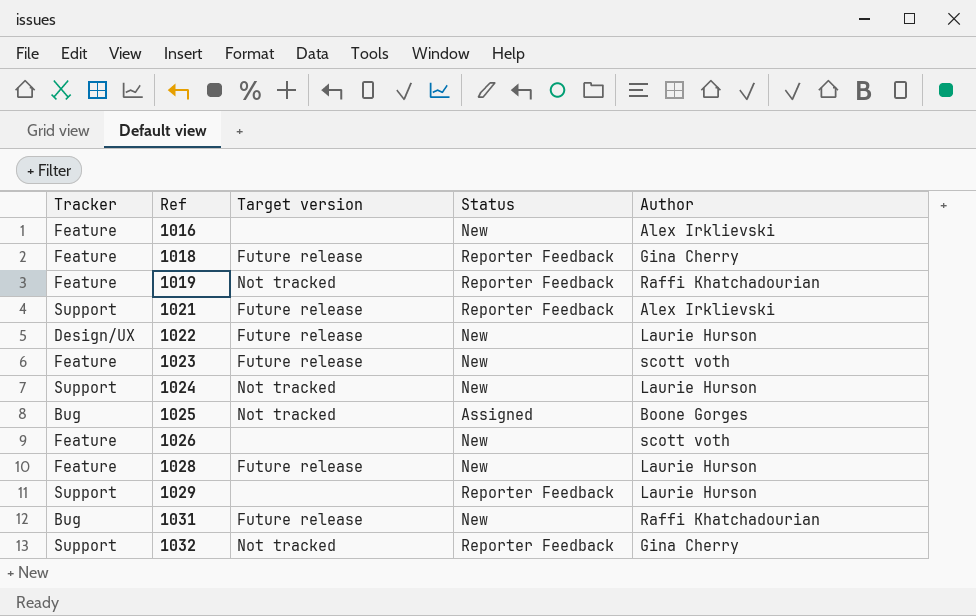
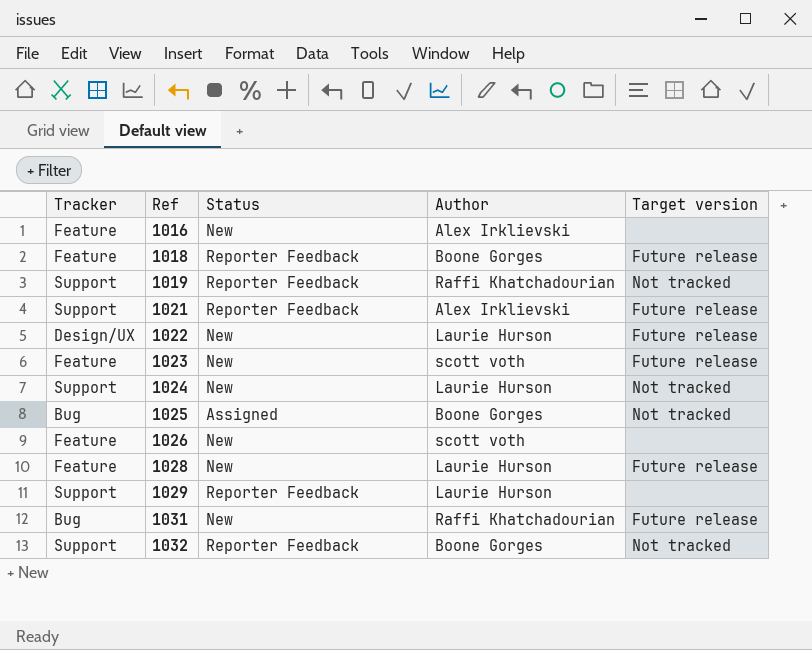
column Target version | position: 3 -> 5
1018 | Author: Gina Cherry -> Boone Gorges
1019 | Tracker: Feature -> Support
1032 | Author: Gina Cherry -> Boone Gorges

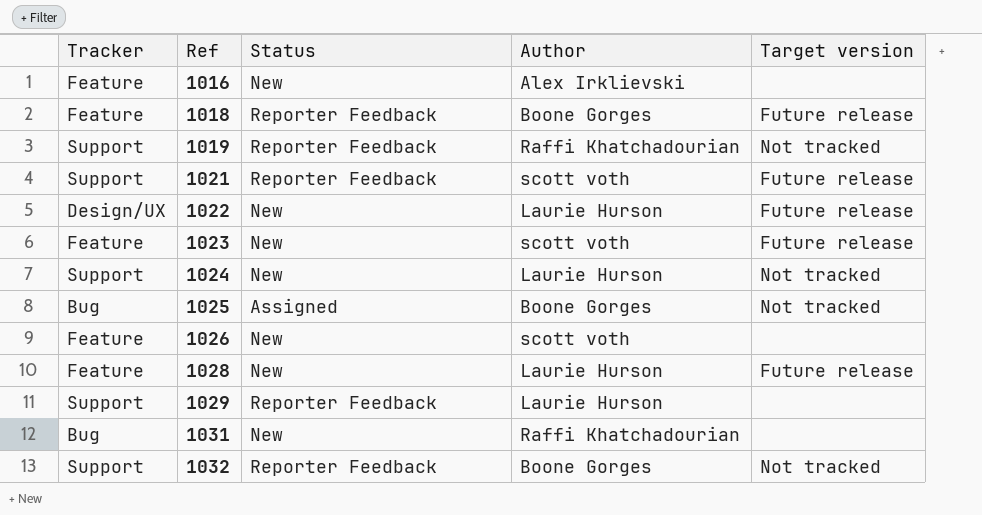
1021 | Author: Alex Irklievski -> scott voth
1031 | Target version: Future release -> none

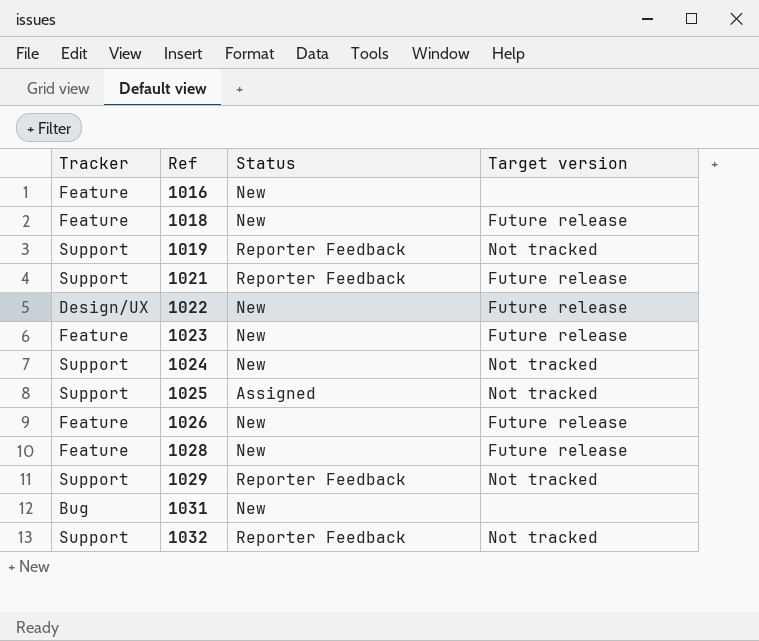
column Author | position: 4 -> none
1018 | Status: Reporter Feedback -> New
1025 | Tracker: Bug -> Support
1026 | Target version: none -> Future release
1029 | Target version: none -> Not tracked

